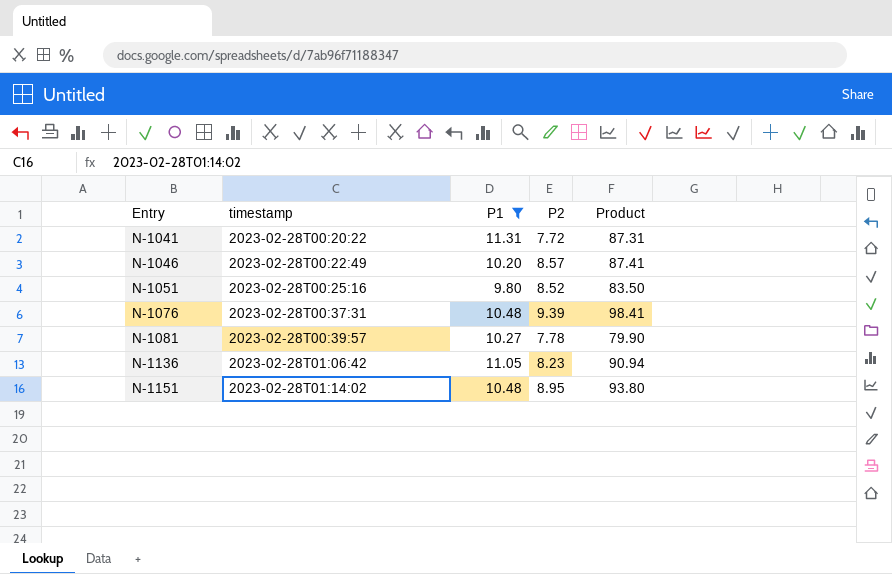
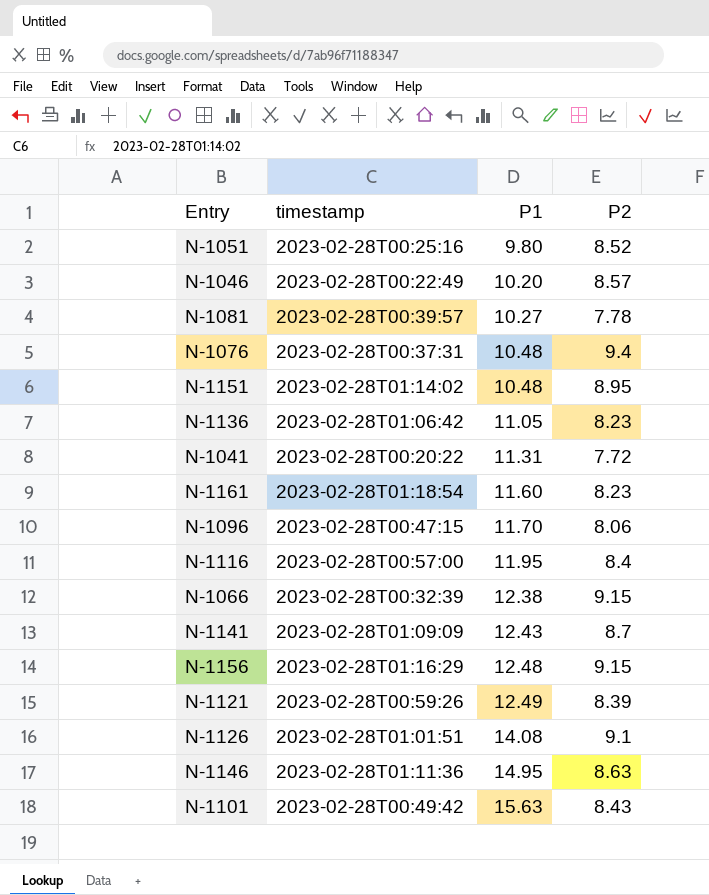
filter: P1 <= 11.31 -> none
row order: Entry ascending -> P1 ascending
column Product | formula: [P1] * [P2] -> none
N-1076 | P2: 9.39 -> 9.4

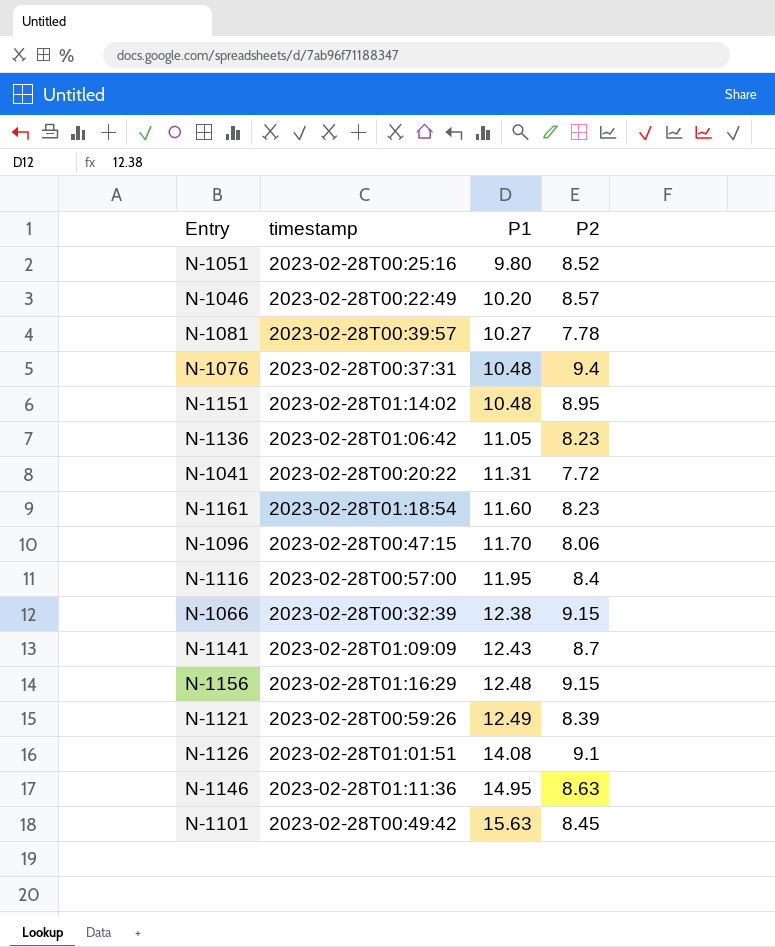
N-1101 | P2: 8.43 -> 8.45

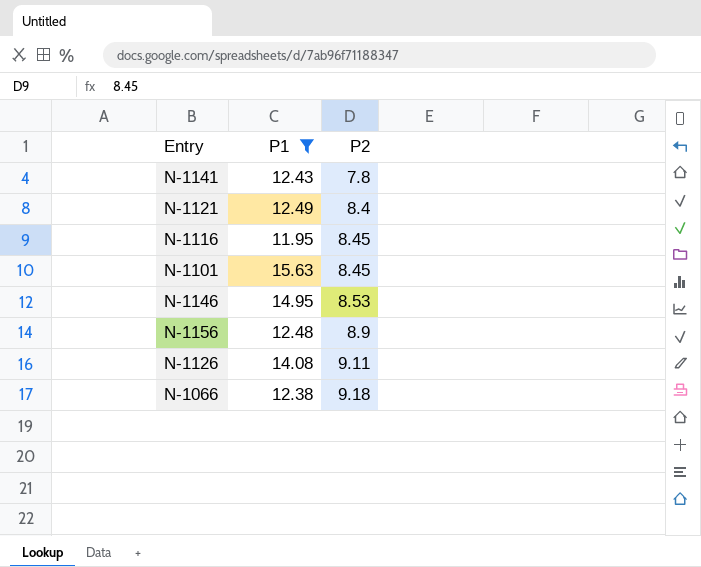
filter: none -> P1 >= 11.95
row order: P1 ascending -> P2 ascending
column timestamp | position: 2 -> none
N-1141 | P2: 8.7 -> 7.8
N-1121 | P2: 8.39 -> 8.4
N-1116 | P2: 8.4 -> 8.45
N-1146 | P2: 8.63 -> 8.53
N-1156 | P2: 9.15 -> 8.9
N-1126 | P2: 9.1 -> 9.11
N-1066 | P2: 9.15 -> 9.18

